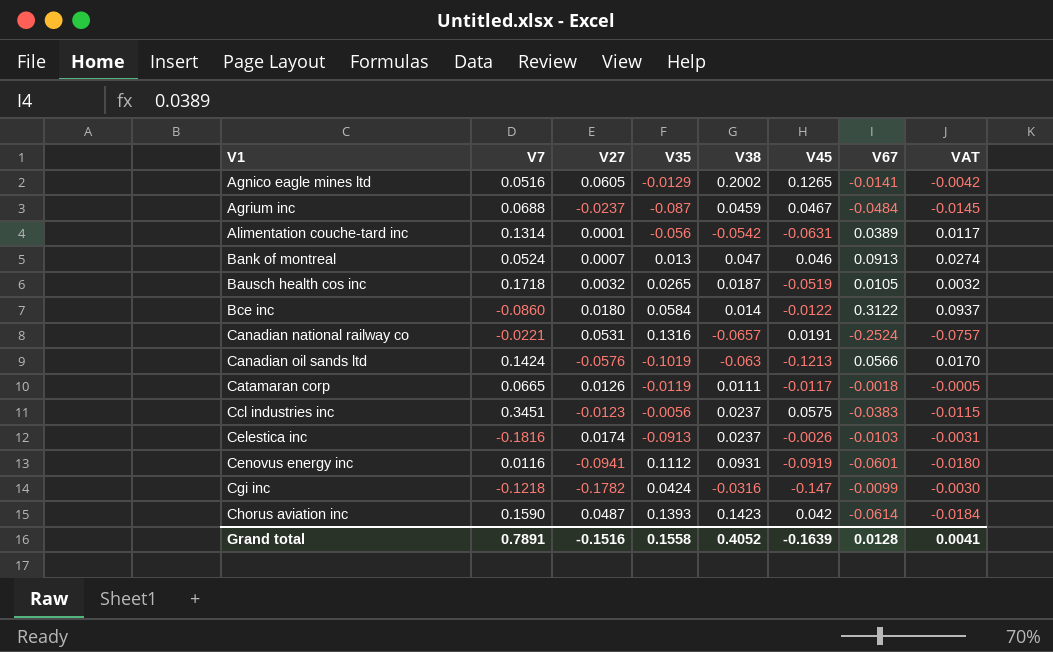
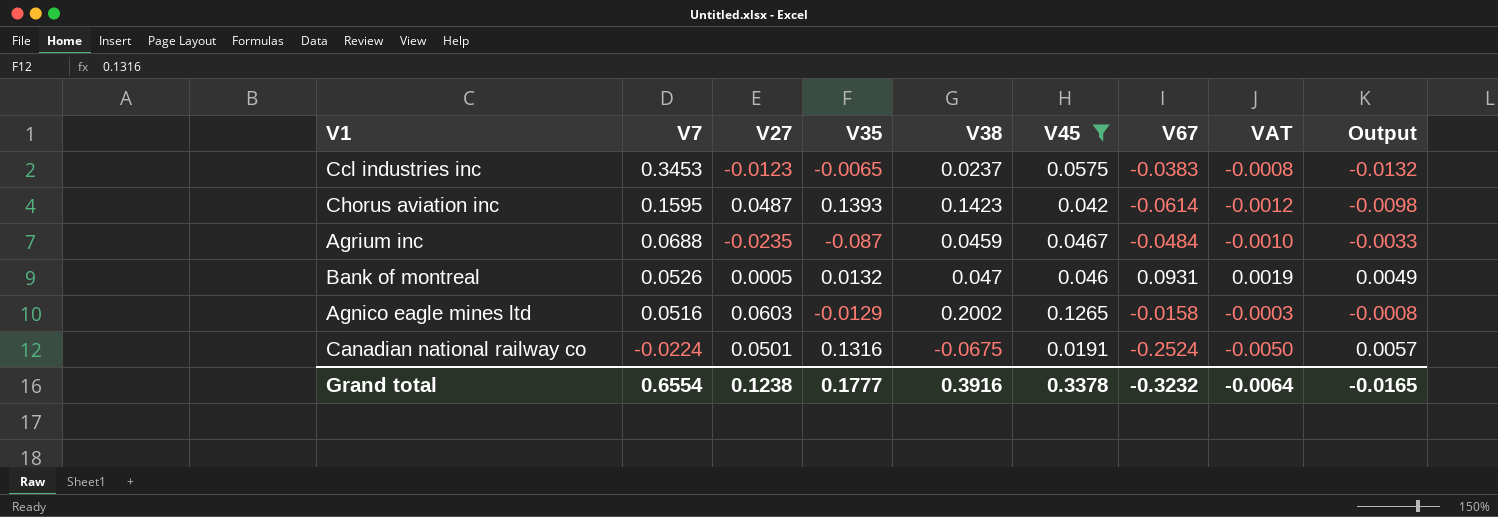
filter: none -> V45 >= 0.0191
row order: V1 ascending -> V7 descending
column VAT | formula: [V67] * 0.3 -> [V67] * 0.02
column Output | formula: none -> [V7] * [V67]
Ccl industries inc | V7: 0.3451 -> 0.3453
Ccl industries inc | V35: -0.0056 -> -0.0065
Chorus aviation inc | V7: 0.1590 -> 0.1595
Agrium inc | V27: -0.0237 -> -0.0235
Bank of montreal | V7: 0.0524 -> 0.0526
Bank of montreal | V27: 0.0007 -> 0.0005
Bank of montreal | V35: 0.013 -> 0.0132
Bank of montreal | V67: 0.0913 -> 0.0931
Agnico eagle mines ltd | V27: 0.0605 -> 0.0603
Agnico eagle mines ltd | V67: -0.0141 -> -0.0158
Canadian national railway co | V7: -0.0221 -> -0.0224
Canadian national railway co | V27: 0.0531 -> 0.0501
Canadian national railway co | V38: -0.0657 -> -0.0675
Grand total | V7: 0.7891 -> 0.6554
Grand total | V27: -0.1516 -> 0.1238
Grand total | V35: 0.1558 -> 0.1777
Grand total | V38: 0.4052 -> 0.3916
Grand total | V45: -0.1639 -> 0.3378
Grand total | V67: 0.0128 -> -0.3232
Grand total | VAT: 0.0041 -> -0.0064

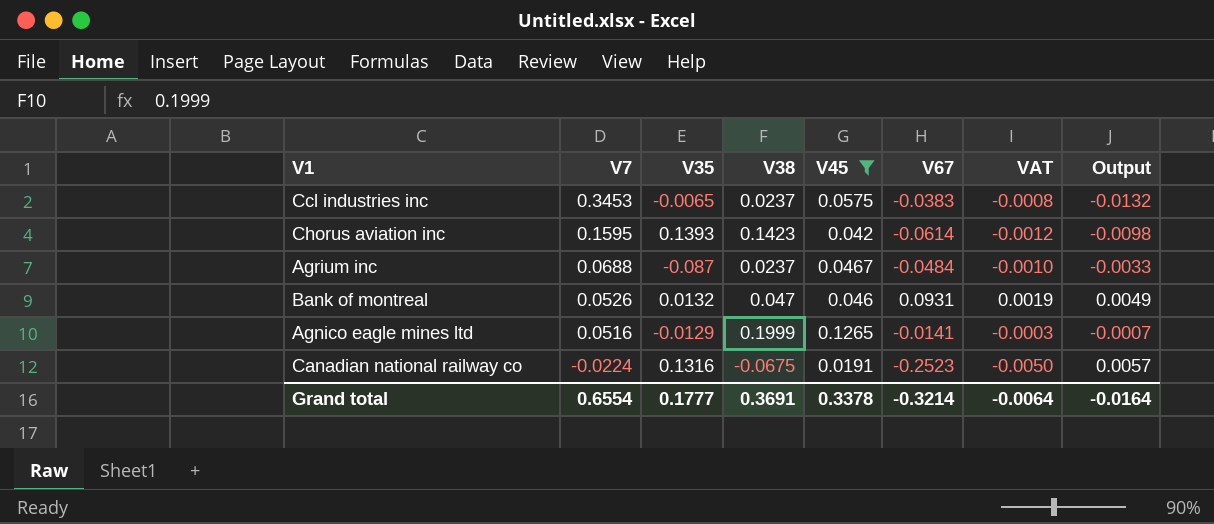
column V27 | position: 3 -> none
Agrium inc | V38: 0.0459 -> 0.0237
Agnico eagle mines ltd | V38: 0.2002 -> 0.1999
Agnico eagle mines ltd | V67: -0.0158 -> -0.0141
Agnico eagle mines ltd | Output: -0.0008 -> -0.0007
Canadian national railway co | V67: -0.2524 -> -0.2523
Grand total | V38: 0.3916 -> 0.3691
Grand total | V67: -0.3232 -> -0.3214
Grand total | Output: -0.0165 -> -0.0164

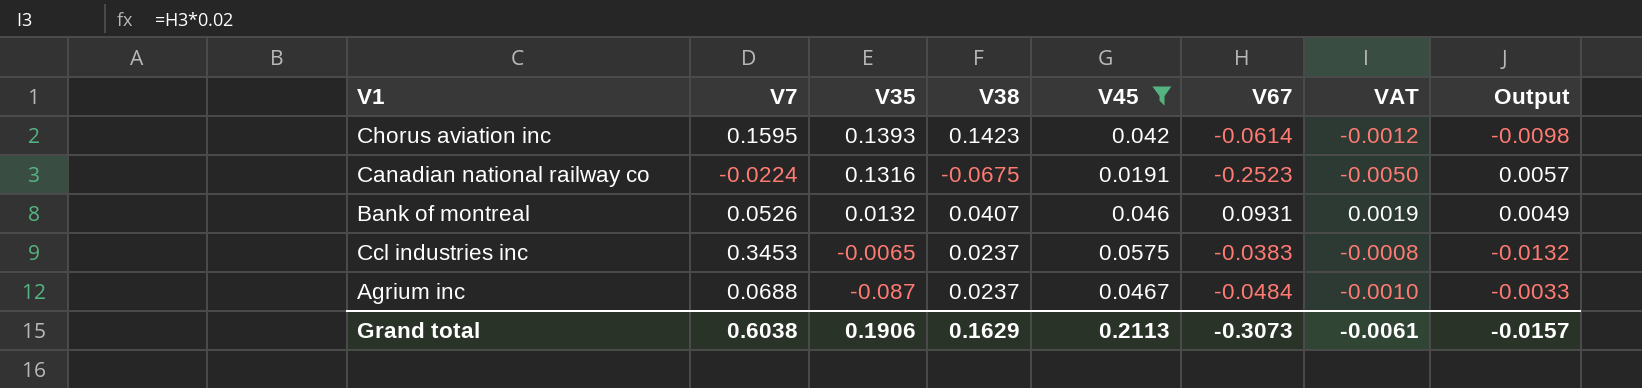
row order: V7 descending -> V35 descending
row Agnico eagle mines ltd: 0.0516 | -0.0129 | 0.1999 | 0.1265 | -0.0141 | -0.0003 | -0.0007 -> none
Bank of montreal | V38: 0.047 -> 0.0407
Grand total | V7: 0.6554 -> 0.6038
Grand total | V35: 0.1777 -> 0.1906
Grand total | V38: 0.3691 -> 0.1629
Grand total | V45: 0.3378 -> 0.2113
Grand total | V67: -0.3214 -> -0.3073
Grand total | VAT: -0.0064 -> -0.0061
Grand total | Output: -0.0164 -> -0.0157

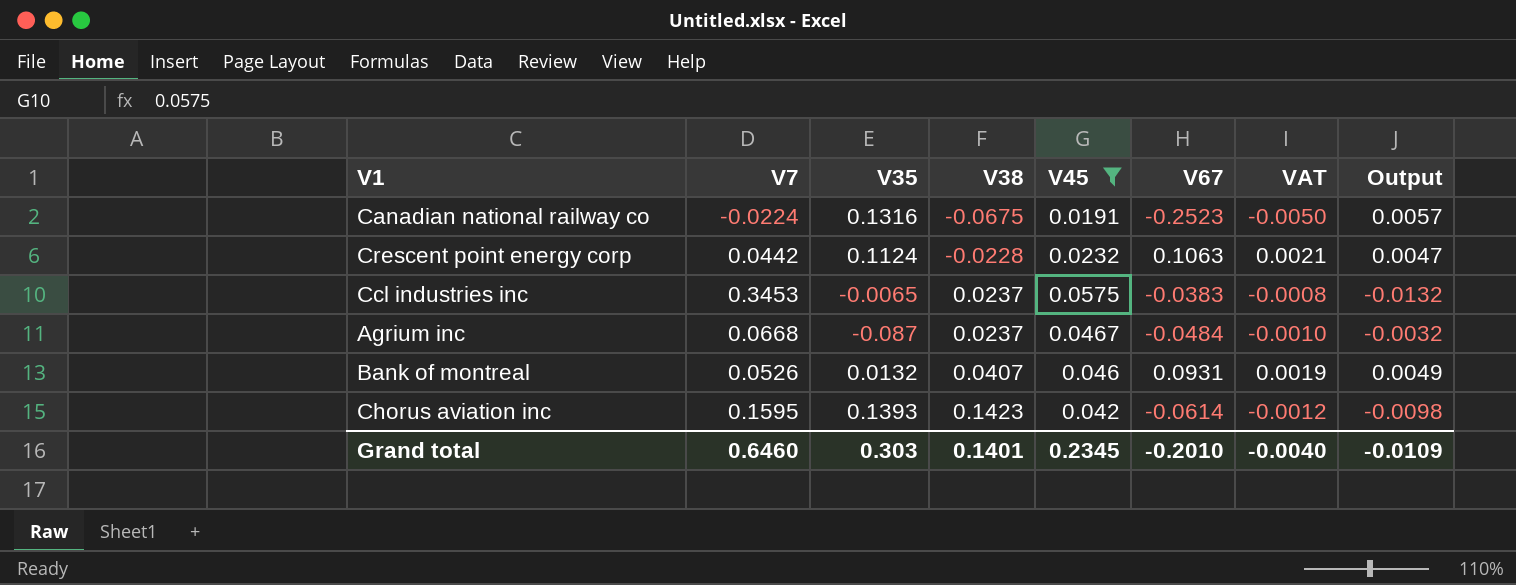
row order: V35 descending -> V38 ascending
row Crescent point energy corp: none -> 0.0442 | 0.1124 | -0.0228 | 0.0232 | 0.1063 | 0.0021 | 0.0047
Agrium inc | V7: 0.0688 -> 0.0668
Agrium inc | Output: -0.0033 -> -0.0032
Grand total | V7: 0.6038 -> 0.6460
Grand total | V35: 0.1906 -> 0.303
Grand total | V38: 0.1629 -> 0.1401
Grand total | V45: 0.2113 -> 0.2345
Grand total | V67: -0.3073 -> -0.2010
Grand total | VAT: -0.0061 -> -0.0040
Grand total | Output: -0.0157 -> -0.0109

